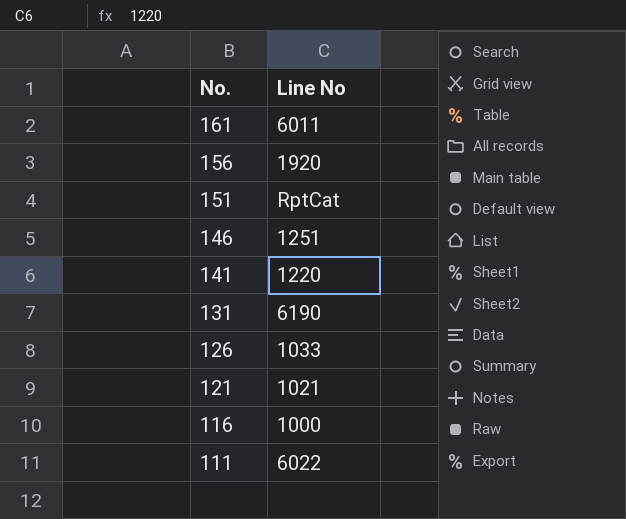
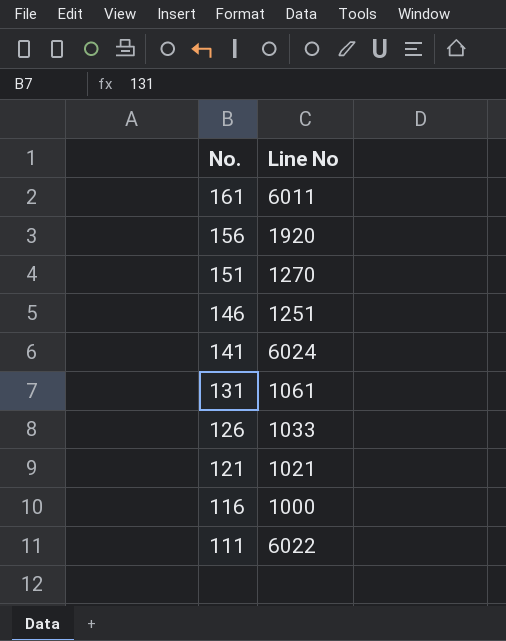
151 | Line No: RptCat -> 1270
141 | Line No: 1220 -> 6024
131 | Line No: 6190 -> 1061

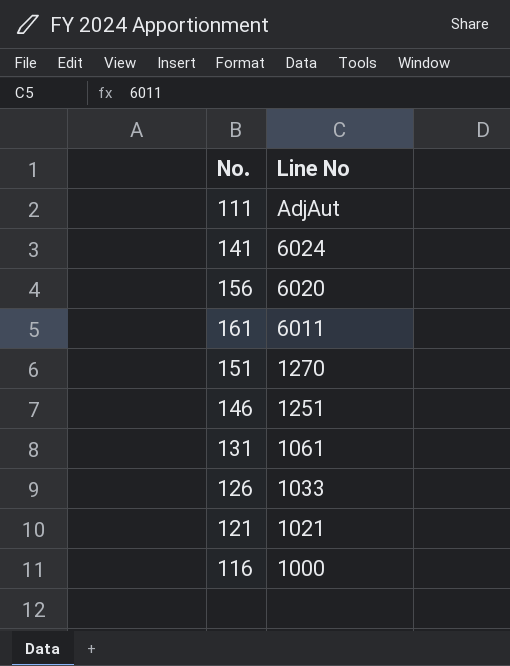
row order: No. descending -> Line No descending
111 | Line No: 6022 -> AdjAut
156 | Line No: 1920 -> 6020

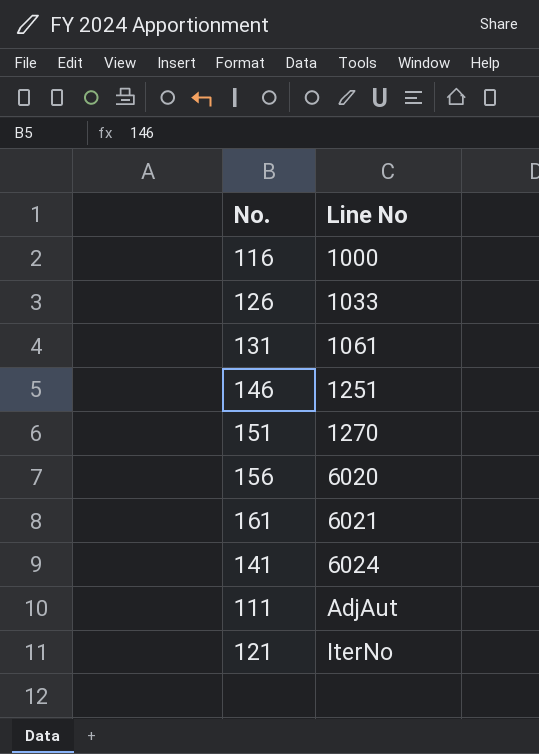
row order: Line No descending -> Line No ascending
161 | Line No: 6011 -> 6021
121 | Line No: 1021 -> IterNo

